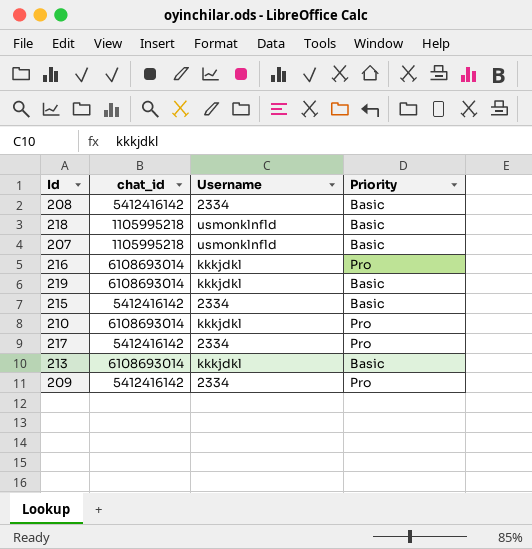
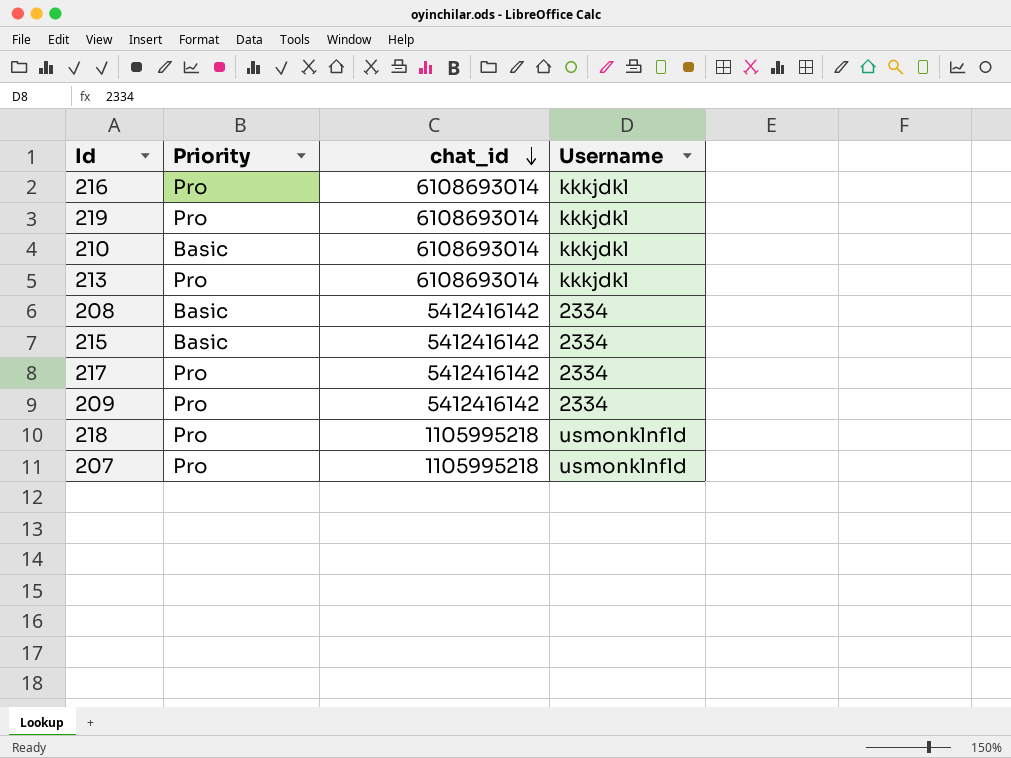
row order: none -> chat_id descending
column Priority | position: 4 -> 2
219 | Priority: Basic -> Pro
210 | Priority: Pro -> Basic
213 | Priority: Basic -> Pro
218 | Priority: Basic -> Pro
207 | Priority: Basic -> Pro

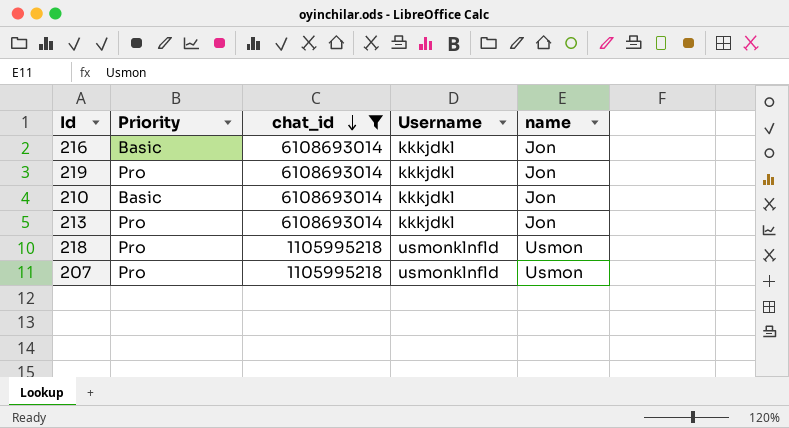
filter: none -> chat_id != 5412416142
column name | position: none -> 5
216 | Priority: Pro -> Basic

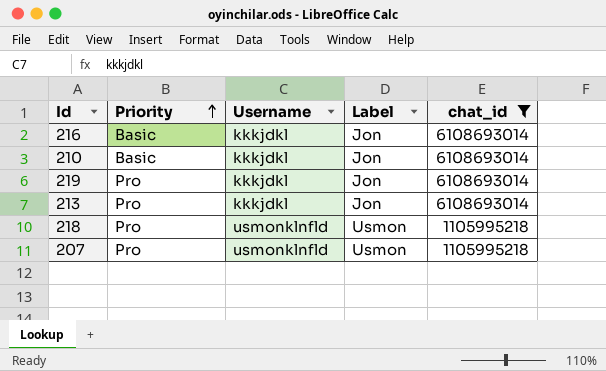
row order: chat_id descending -> Priority ascending
column name: name -> Label
column chat_id | position: 3 -> 5

